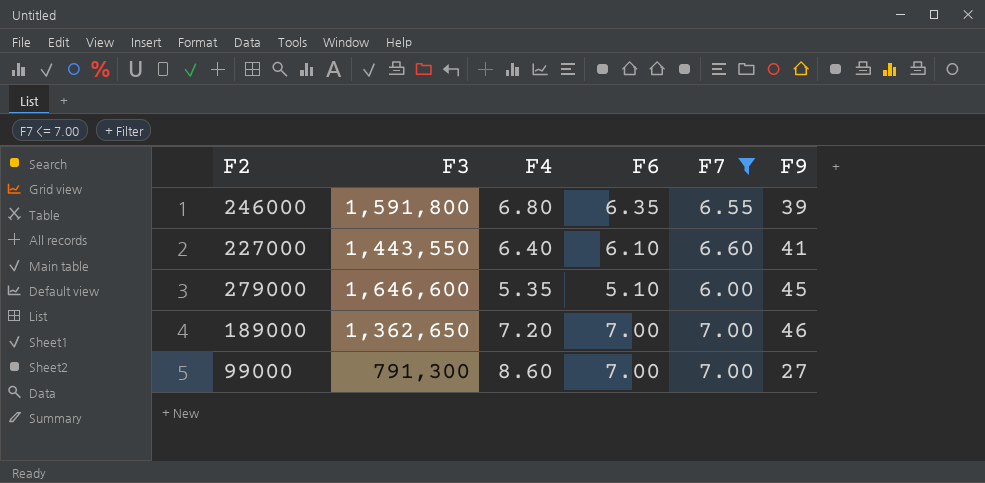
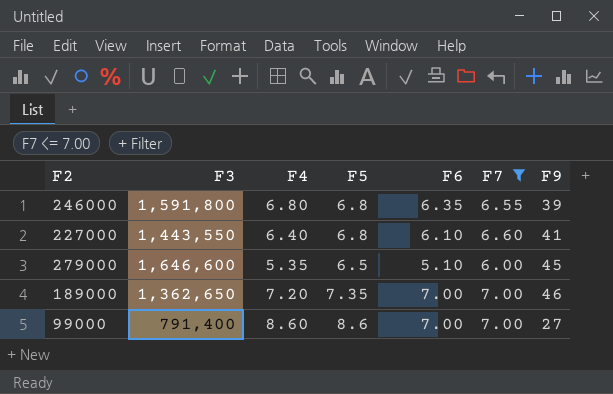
column F5 | position: none -> 4
99000 | F3: 791,300 -> 791,400

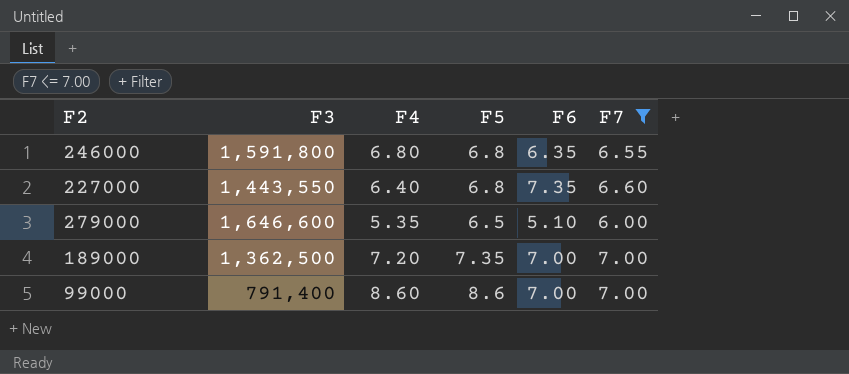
column F9 | position: 7 -> none
227000 | F6: 6.10 -> 7.35
189000 | F3: 1,362,650 -> 1,362,500

